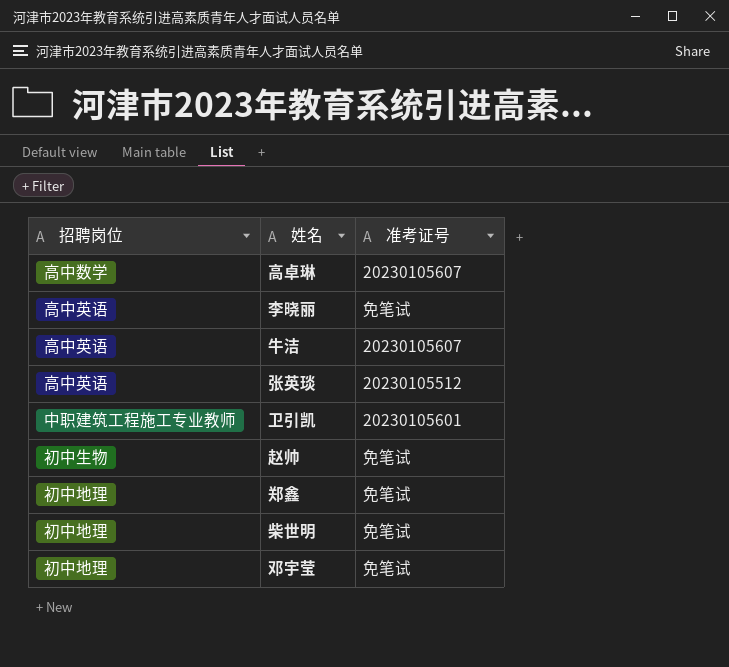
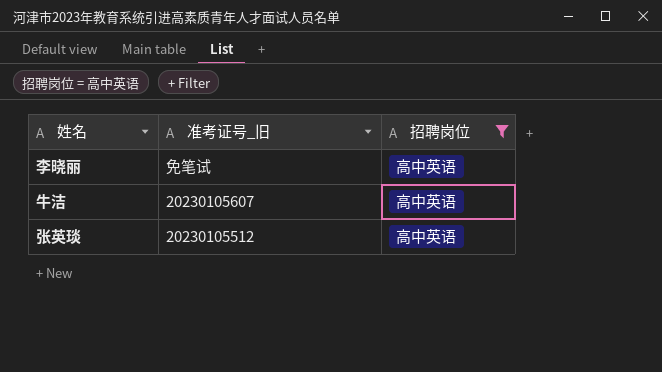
filter: none -> 招聘岗位 = 高中英语
column name: 准考证号 -> 准考证号_旧
column 招聘岗位 | position: 1 -> 3

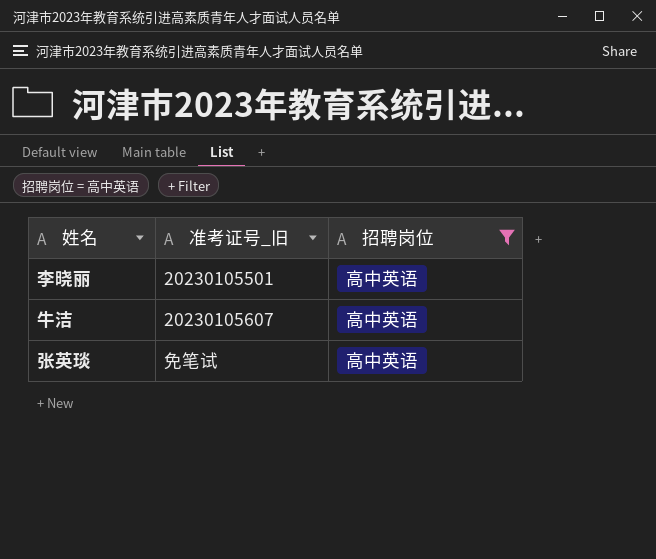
李晓丽 | 准考证号_旧: 免笔试 -> 20230105501
张英琰 | 准考证号_旧: 20230105512 -> 免笔试

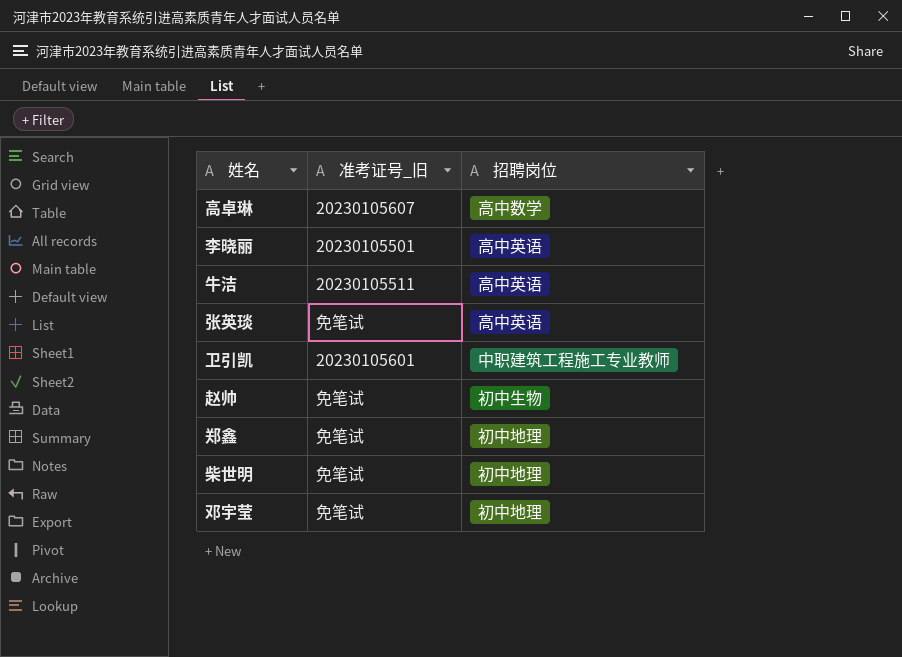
filter: 招聘岗位 = 高中英语 -> none
牛洁 | 准考证号_旧: 20230105607 -> 20230105511

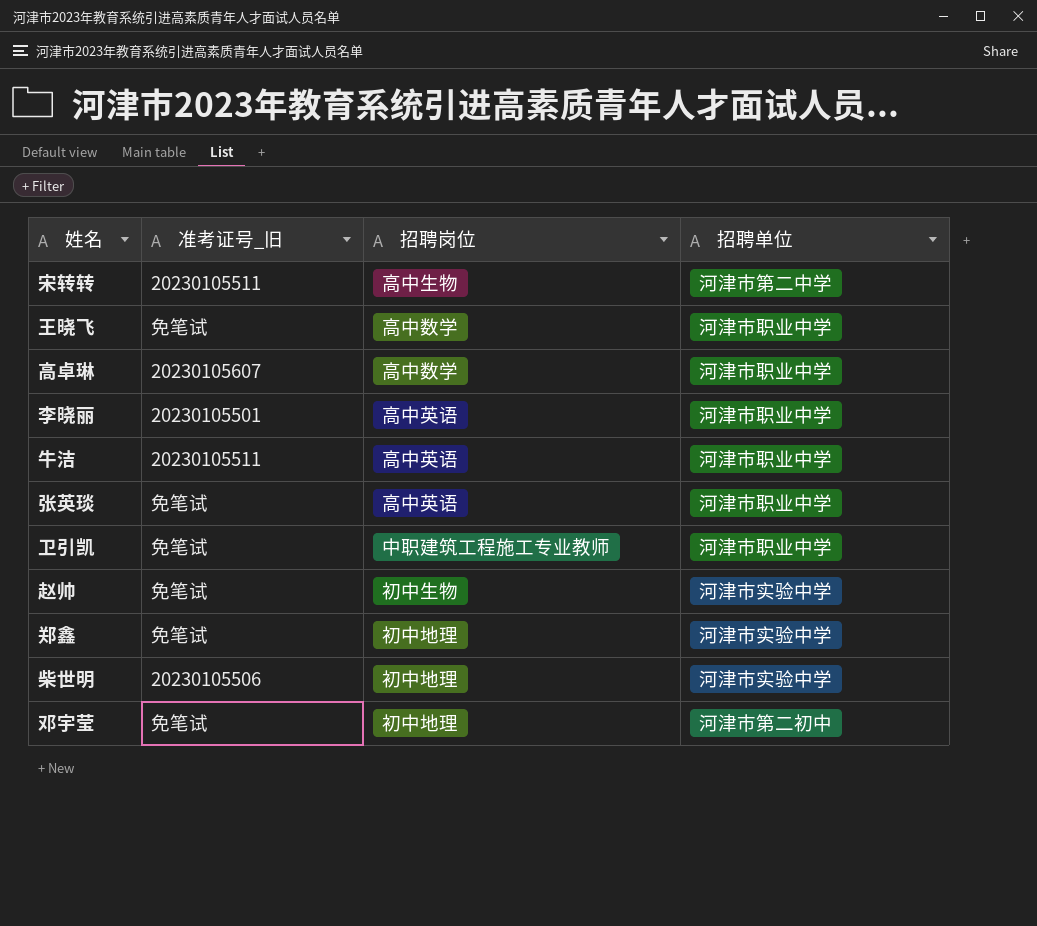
column 招聘单位 | position: none -> 4
row 宋转转: none -> 20230105511 | 高中生物 | 河津市第二中学
row 王晓飞: none -> 免笔试 | 高中数学 | 河津市职业中学
卫引凯 | 准考证号_旧: 20230105601 -> 免笔试
柴世明 | 准考证号_旧: 免笔试 -> 20230105506

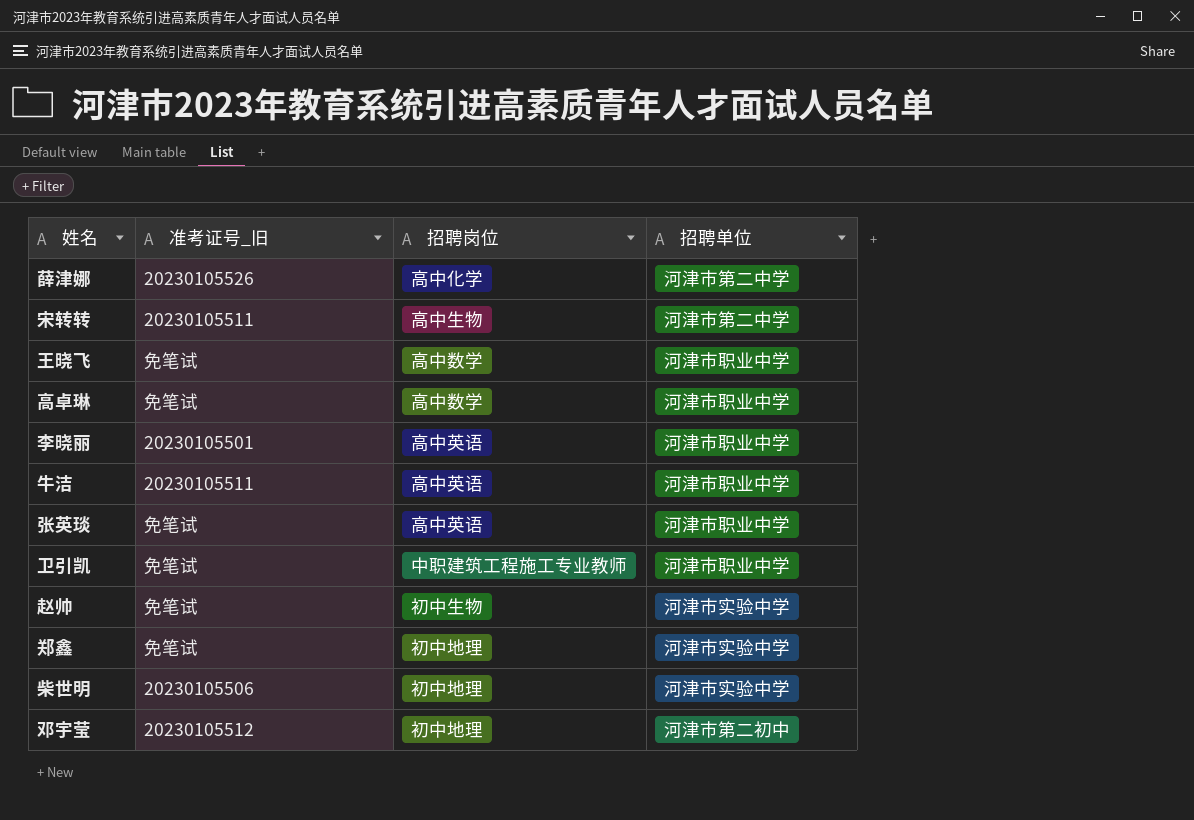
row 薛津娜: none -> 20230105526 | 高中化学 | 河津市第二中学
高卓琳 | 准考证号_旧: 20230105607 -> 免笔试
邓宇莹 | 准考证号_旧: 免笔试 -> 20230105512

